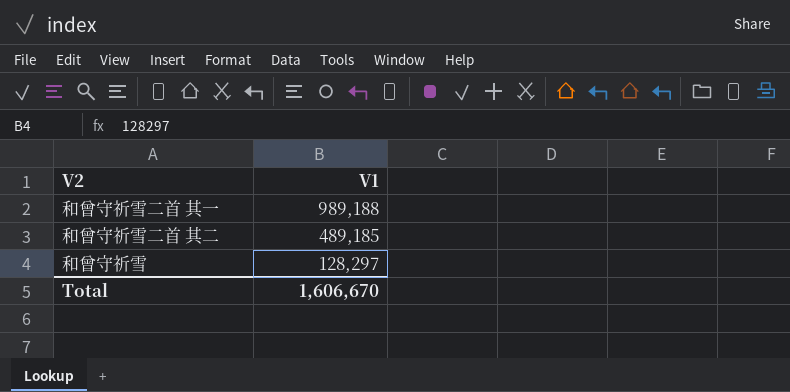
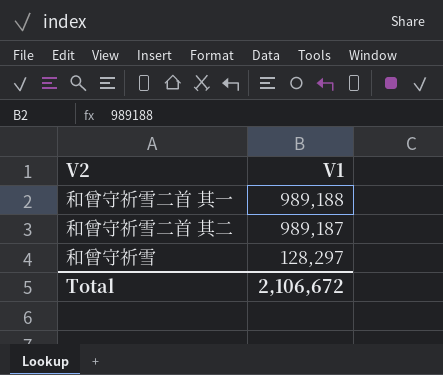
和曾守祈雪二首 其二 | V1: 489,185 -> 989,187
Total | V1: 1,606,670 -> 2,106,672

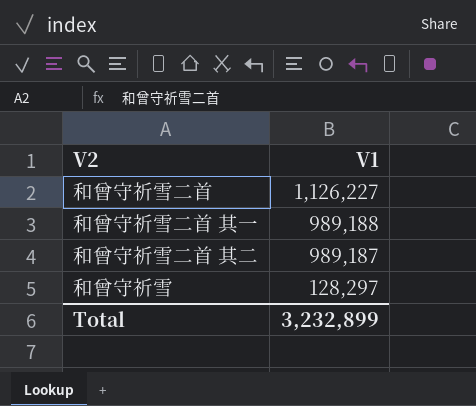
row 和曾守祈雪二首: none -> 1,126,227
Total | V1: 2,106,672 -> 3,232,899

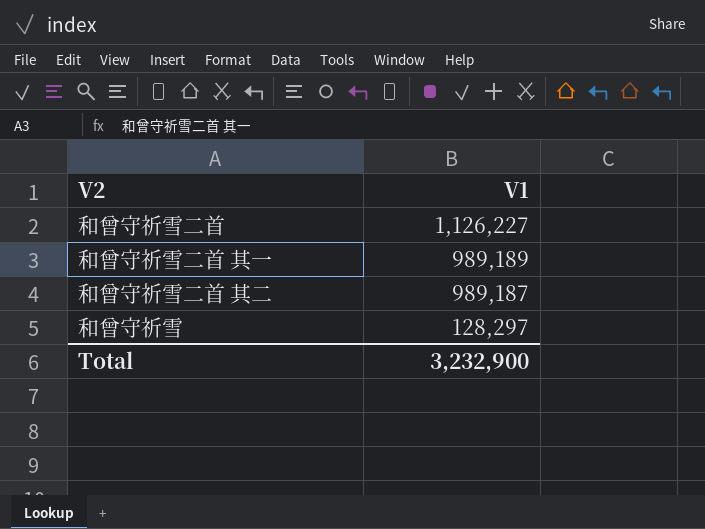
和曾守祈雪二首 其一 | V1: 989,188 -> 989,189
Total | V1: 3,232,899 -> 3,232,900

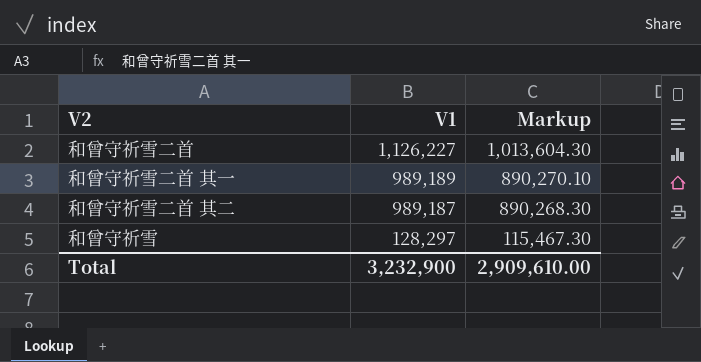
column Markup | formula: none -> [V1] * 0.9

